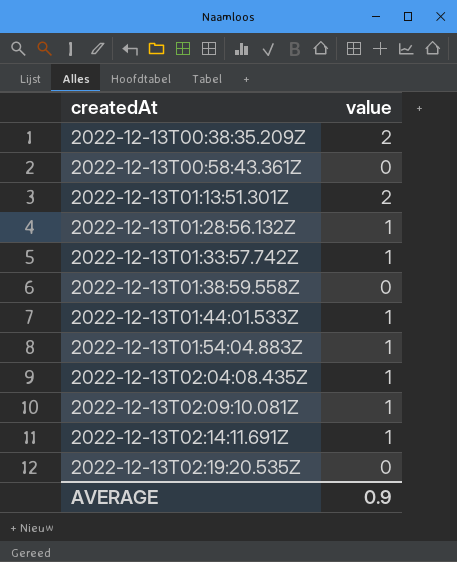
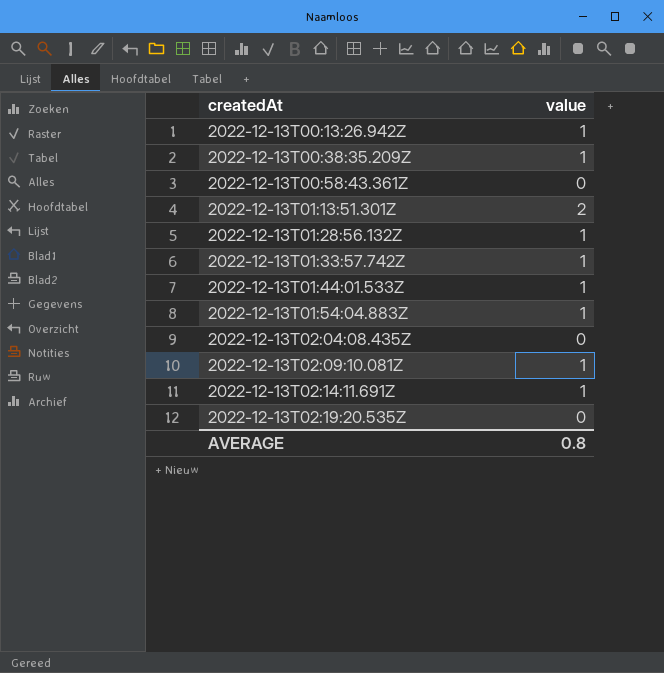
row 2022-12-13T01:38:59.558Z: 0 -> none
row 2022-12-13T00:13:26.942Z: none -> 1
2022-12-13T00:38:35.209Z | value: 2 -> 1
2022-12-13T02:04:08.435Z | value: 1 -> 0
AVERAGE | value: 0.9 -> 0.8

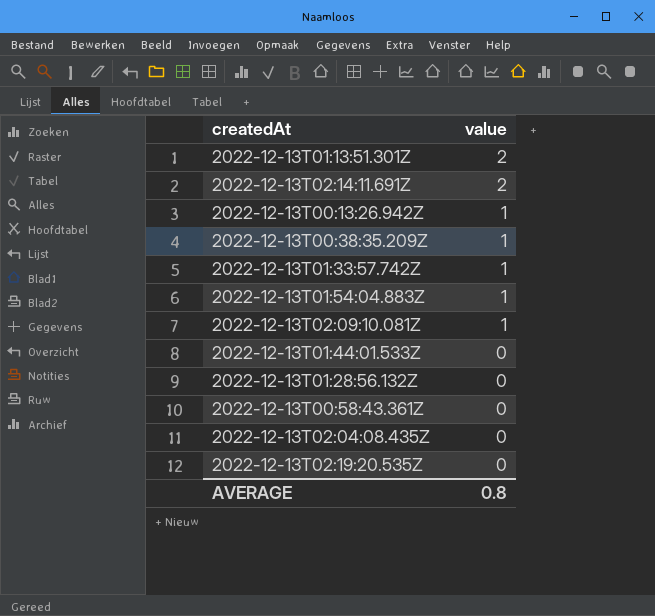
row order: createdAt ascending -> value descending
2022-12-13T02:14:11.691Z | value: 1 -> 2
2022-12-13T01:44:01.533Z | value: 1 -> 0
2022-12-13T01:28:56.132Z | value: 1 -> 0

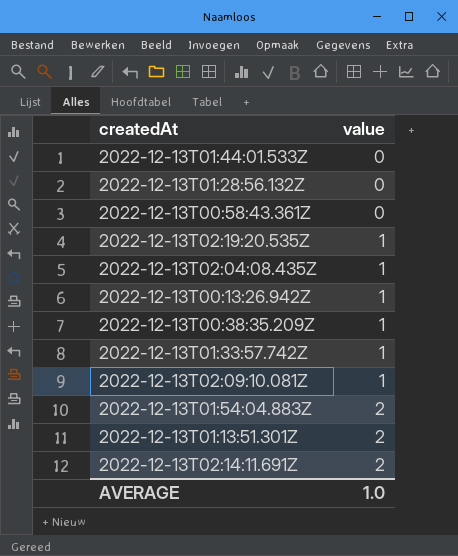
row order: value descending -> value ascending
2022-12-13T02:19:20.535Z | value: 0 -> 1
2022-12-13T02:04:08.435Z | value: 0 -> 1
2022-12-13T01:54:04.883Z | value: 1 -> 2
AVERAGE | value: 0.8 -> 1.0

